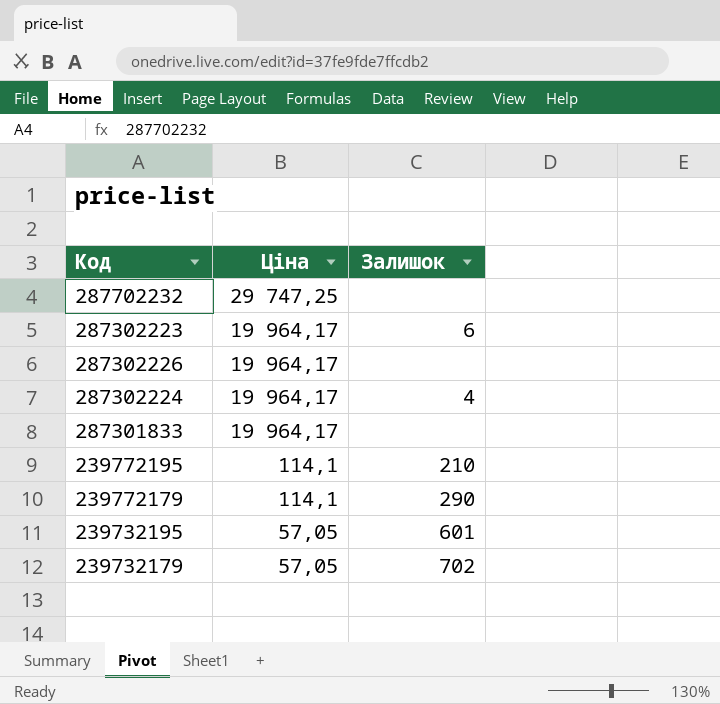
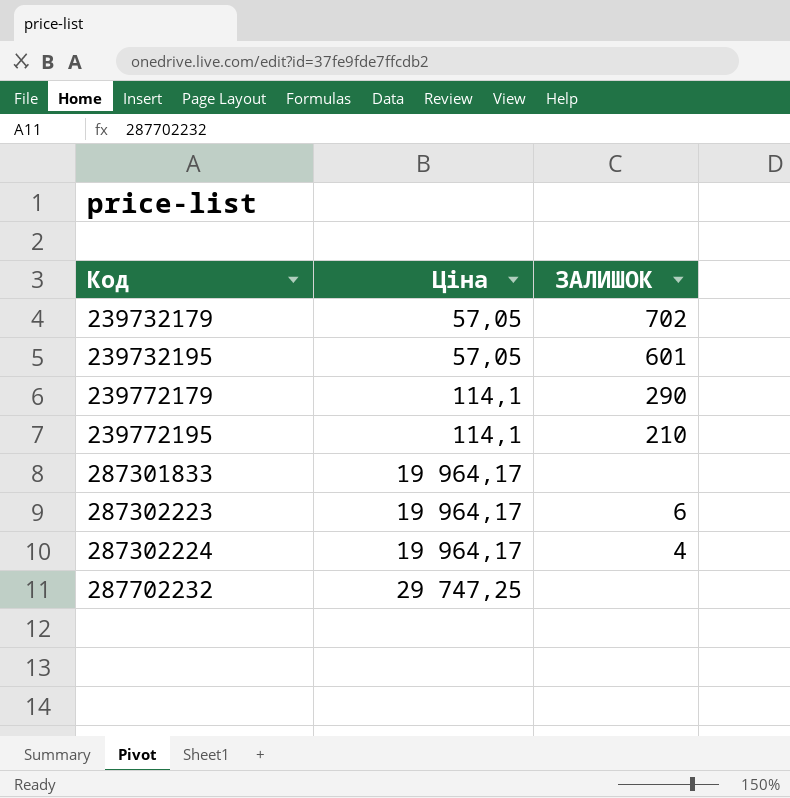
row order: Ціна descending -> Код ascending
column name: Залишок -> ЗАЛИШОК
row 287302226: 19 964,17 | none -> none

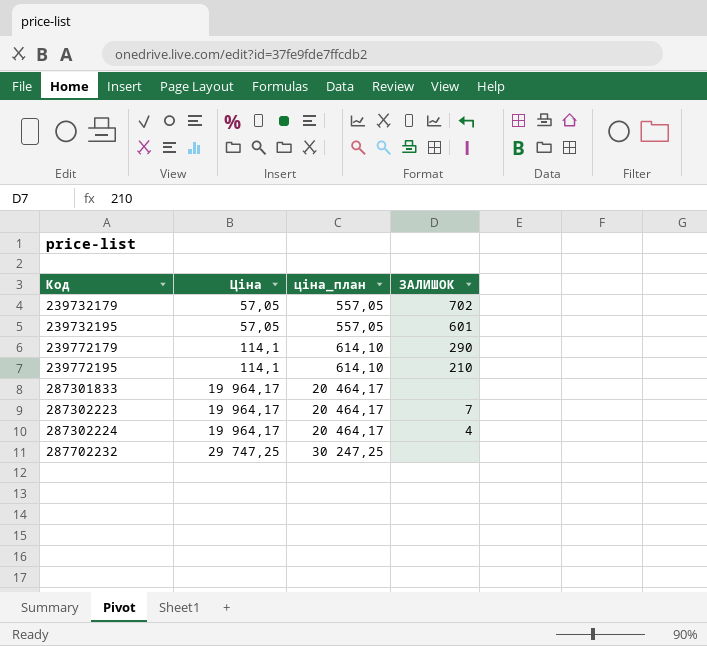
column ціна_план | formula: none -> [Ціна] + 500
287302223 | ЗАЛИШОК: 6 -> 7

